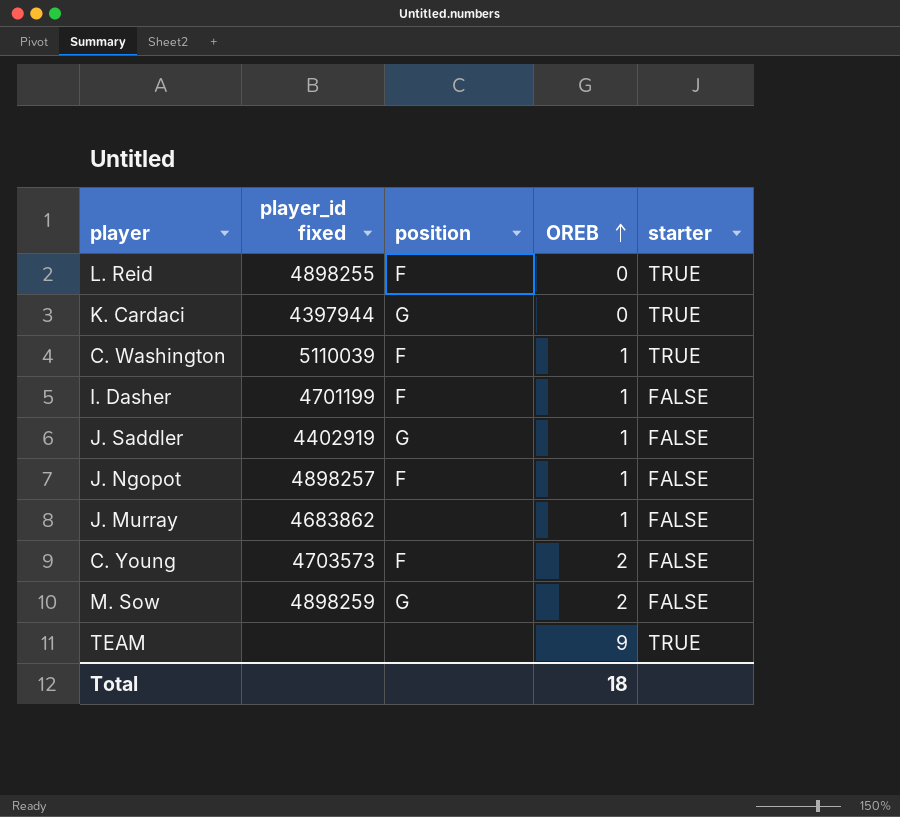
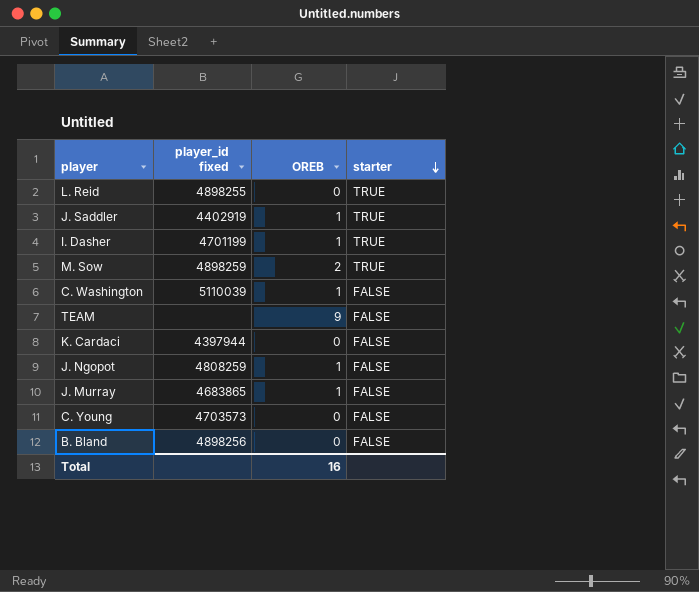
row order: OREB ascending -> starter descending
column position | position: 3 -> none
J. Saddler | starter: FALSE -> TRUE
I. Dasher | starter: FALSE -> TRUE
M. Sow | starter: FALSE -> TRUE
C. Washington | starter: TRUE -> FALSE
TEAM | starter: TRUE -> FALSE
K. Cardaci | starter: TRUE -> FALSE
J. Ngopot | player_id fixed: 4898257 -> 4808259
J. Murray | player_id fixed: 4683862 -> 4683865
C. Young | OREB: 2 -> 0
row B. Bland: none -> 4898256 | 0 | FALSE
Total | OREB: 18 -> 16

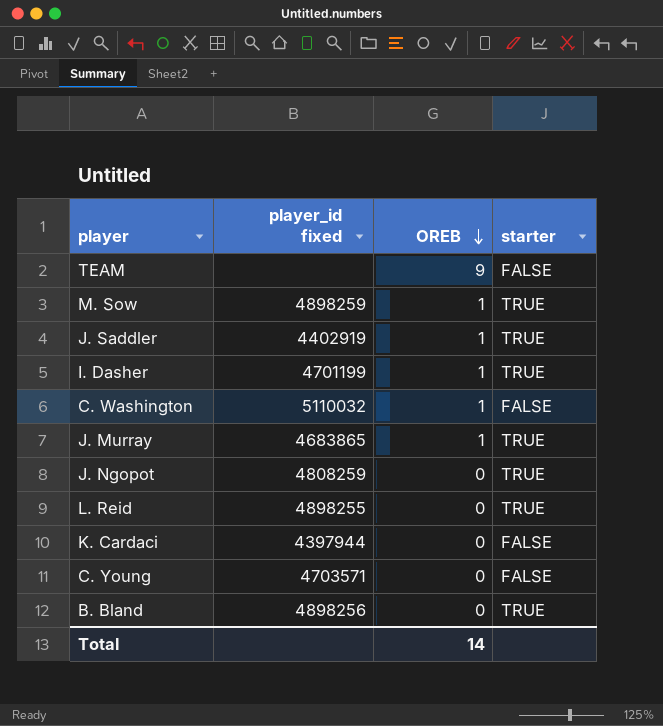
row order: starter descending -> OREB descending
M. Sow | OREB: 2 -> 1
C. Washington | player_id fixed: 5110039 -> 5110032
J. Murray | starter: FALSE -> TRUE
J. Ngopot | OREB: 1 -> 0
J. Ngopot | starter: FALSE -> TRUE
C. Young | player_id fixed: 4703573 -> 4703571
B. Bland | starter: FALSE -> TRUE
Total | OREB: 16 -> 14

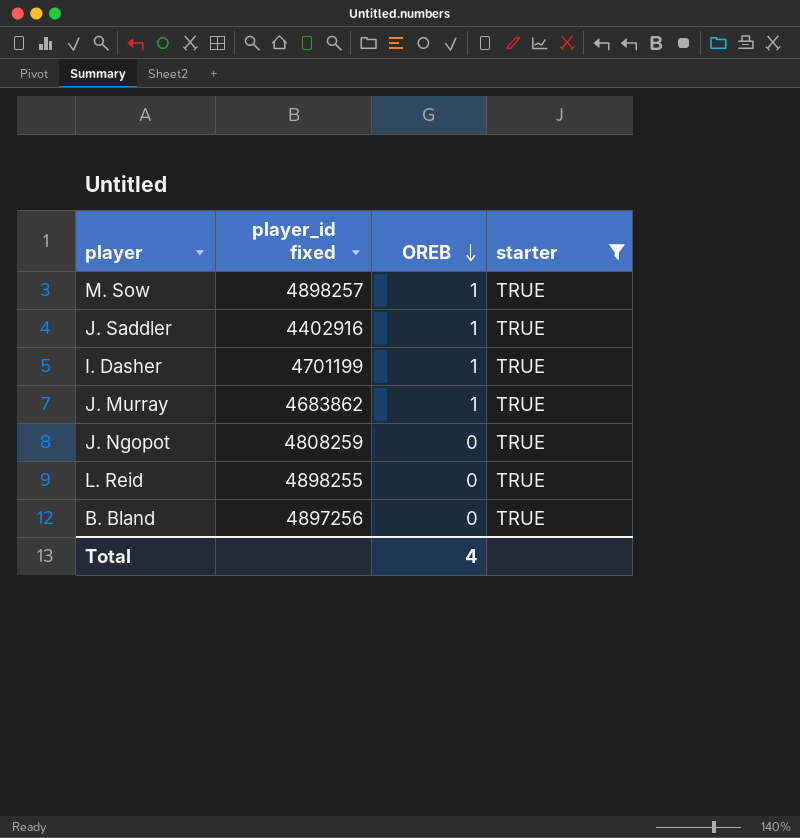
filter: none -> starter = TRUE
M. Sow | player_id fixed: 4898259 -> 4898257
J. Saddler | player_id fixed: 4402919 -> 4402916
J. Murray | player_id fixed: 4683865 -> 4683862
B. Bland | player_id fixed: 4898256 -> 4897256
Total | OREB: 14 -> 4

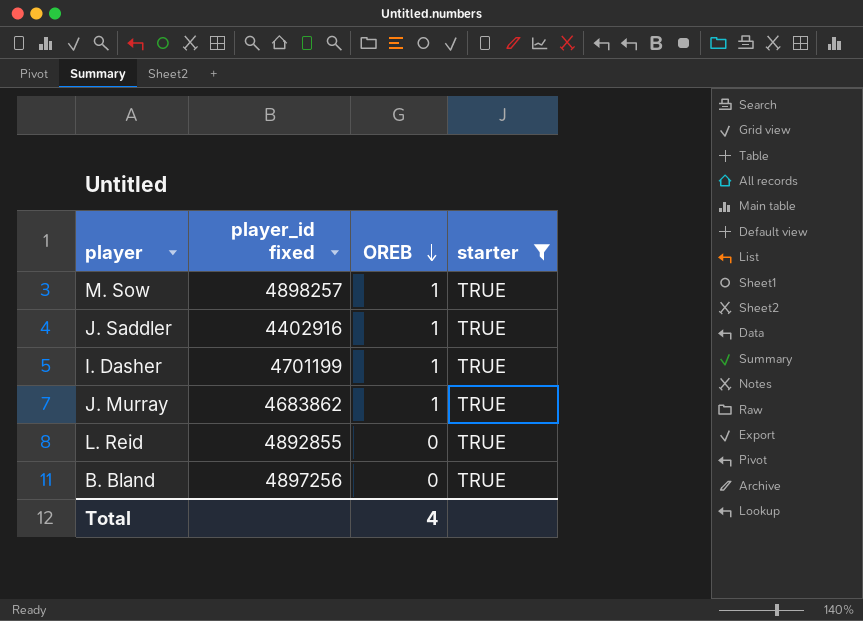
row J. Ngopot: 4808259 | 0 | TRUE -> none
L. Reid | player_id fixed: 4898255 -> 4892855

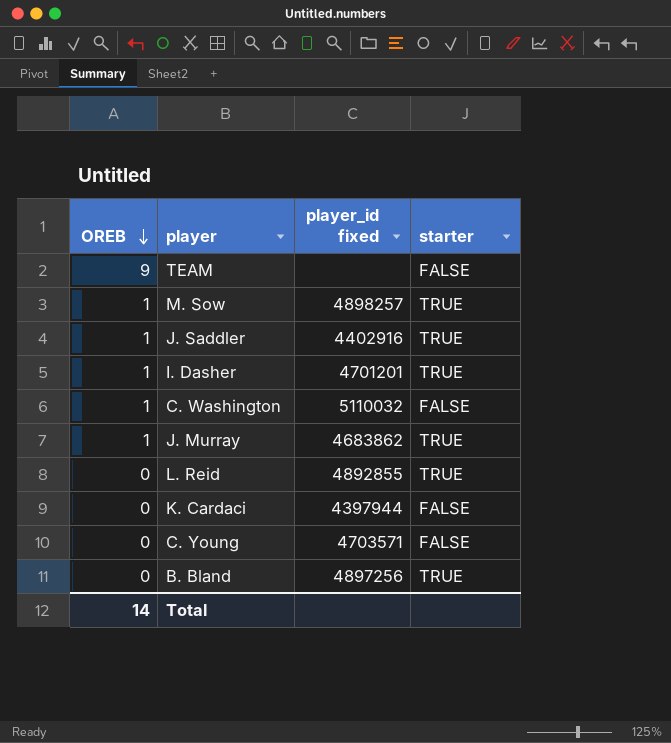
filter: starter = TRUE -> none
column OREB | position: 3 -> 1
I. Dasher | player_id fixed: 4701199 -> 4701201
Total | OREB: 4 -> 14

